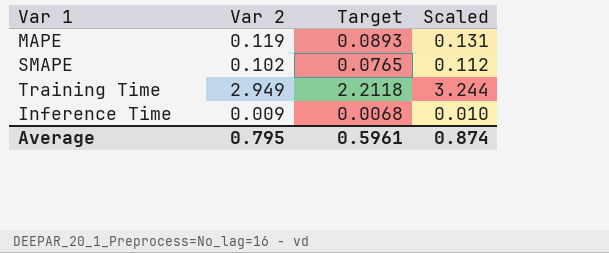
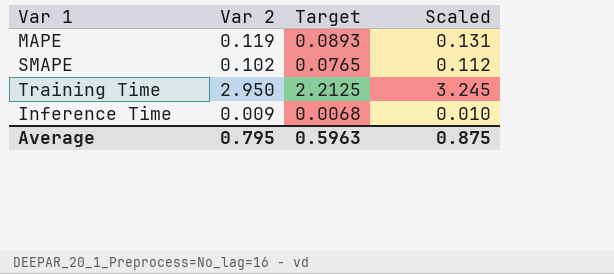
Training Time | Var 2: 2.949 -> 2.950
Training Time | Target: 2.2118 -> 2.2125
Training Time | Scaled: 3.244 -> 3.245
Average | Target: 0.5961 -> 0.5963
Average | Scaled: 0.874 -> 0.875

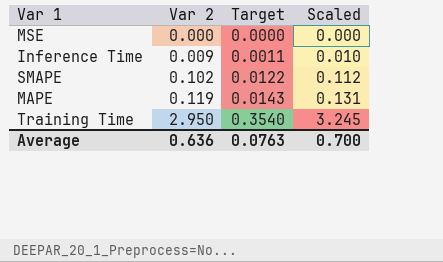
row order: none -> Var 2 ascending
column Target | formula: [Var 2] * 0.75 -> [Var 2] * 0.12
row MSE: none -> 0.000 | 0.0000 | 0.000
Average | Var 2: 0.795 -> 0.636
Average | Target: 0.5963 -> 0.0763
Average | Scaled: 0.875 -> 0.700

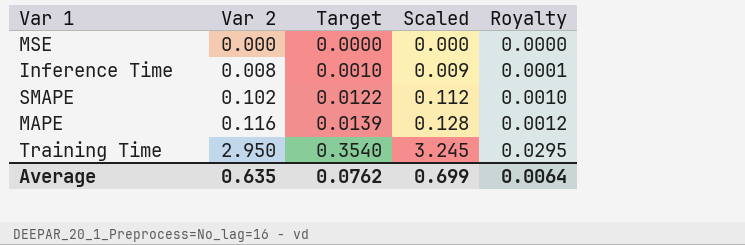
column Royalty | formula: none -> [Var 2] * 0.01
Inference Time | Var 2: 0.009 -> 0.008
Inference Time | Target: 0.0011 -> 0.0010
Inference Time | Scaled: 0.010 -> 0.009
MAPE | Var 2: 0.119 -> 0.116
MAPE | Target: 0.0143 -> 0.0139
MAPE | Scaled: 0.131 -> 0.128
Average | Var 2: 0.636 -> 0.635
Average | Target: 0.0763 -> 0.0762
Average | Scaled: 0.700 -> 0.699

